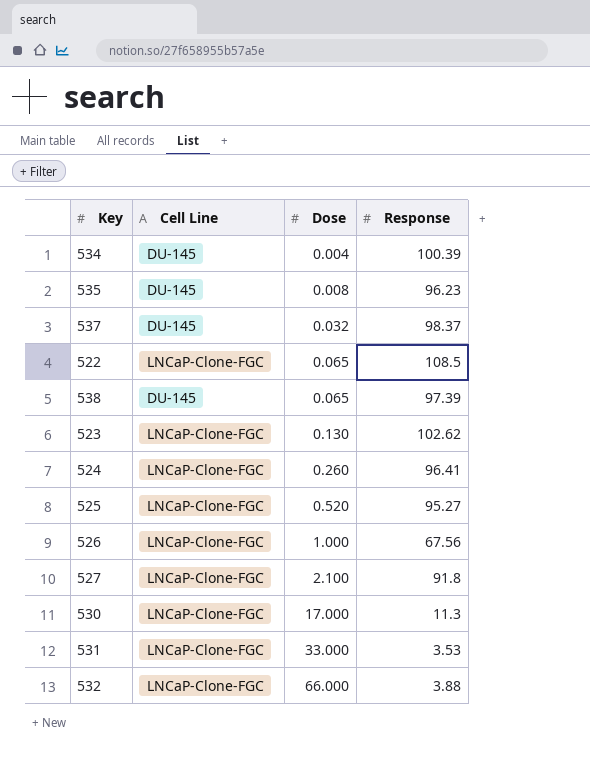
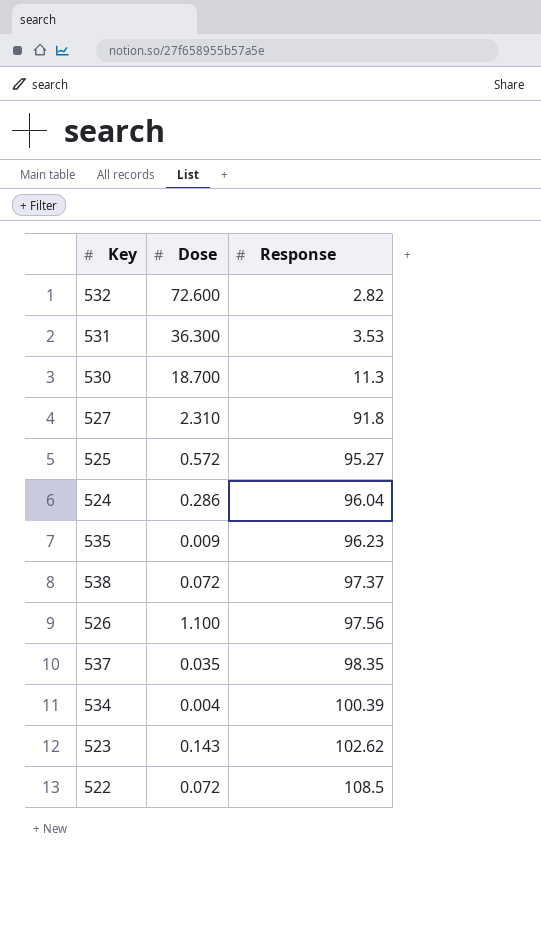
row order: Dose ascending -> Response ascending
column Cell Line | position: 2 -> none
532 | Dose: 66.000 -> 72.600
532 | Response: 3.88 -> 2.82
531 | Dose: 33.000 -> 36.300
530 | Dose: 17.000 -> 18.700
527 | Dose: 2.100 -> 2.310
525 | Dose: 0.520 -> 0.572
524 | Dose: 0.260 -> 0.286
524 | Response: 96.41 -> 96.04
535 | Dose: 0.008 -> 0.009
538 | Dose: 0.065 -> 0.072
538 | Response: 97.39 -> 97.37
526 | Dose: 1.000 -> 1.100
526 | Response: 67.56 -> 97.56
537 | Dose: 0.032 -> 0.035
537 | Response: 98.37 -> 98.35
523 | Dose: 0.130 -> 0.143
522 | Dose: 0.065 -> 0.072

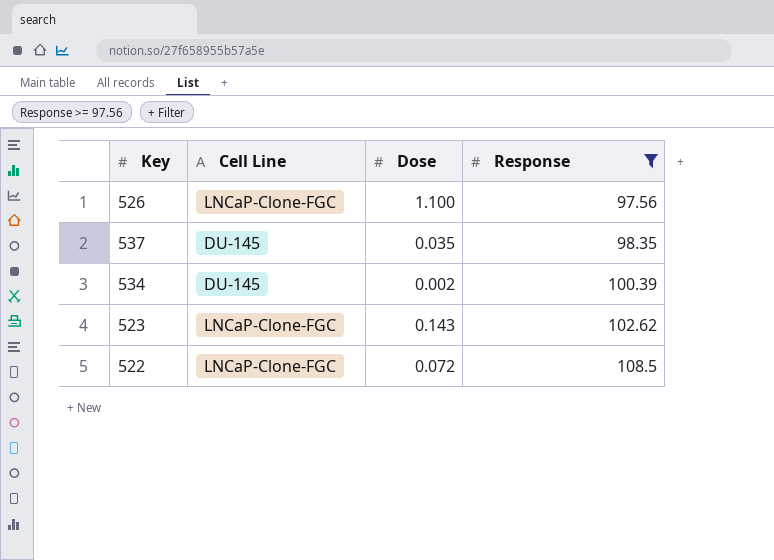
filter: none -> Response >= 97.56
column Cell Line | position: none -> 2
534 | Dose: 0.004 -> 0.002

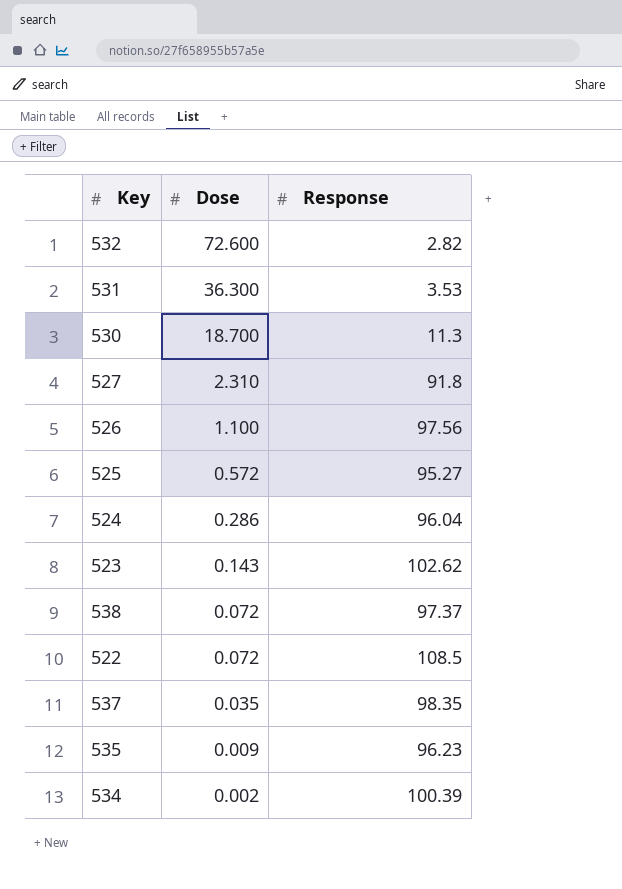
filter: Response >= 97.56 -> none
row order: Response ascending -> Dose descending
column Cell Line | position: 2 -> none

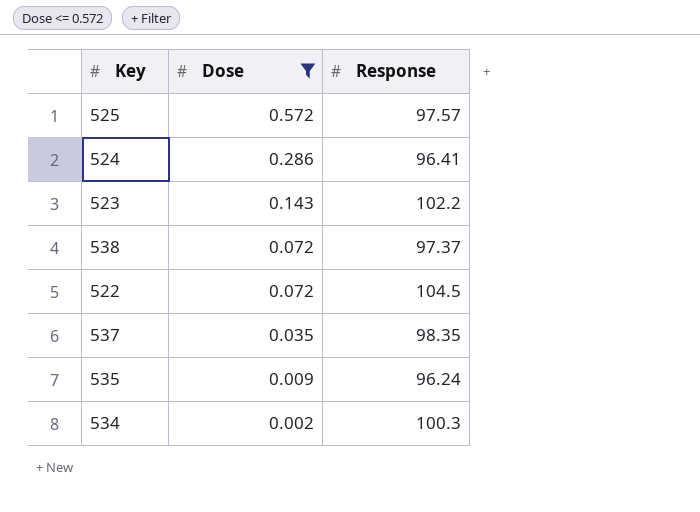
filter: none -> Dose <= 0.572
525 | Response: 95.27 -> 97.57
524 | Response: 96.04 -> 96.41
523 | Response: 102.62 -> 102.2
522 | Response: 108.5 -> 104.5
535 | Response: 96.23 -> 96.24
534 | Response: 100.39 -> 100.3

